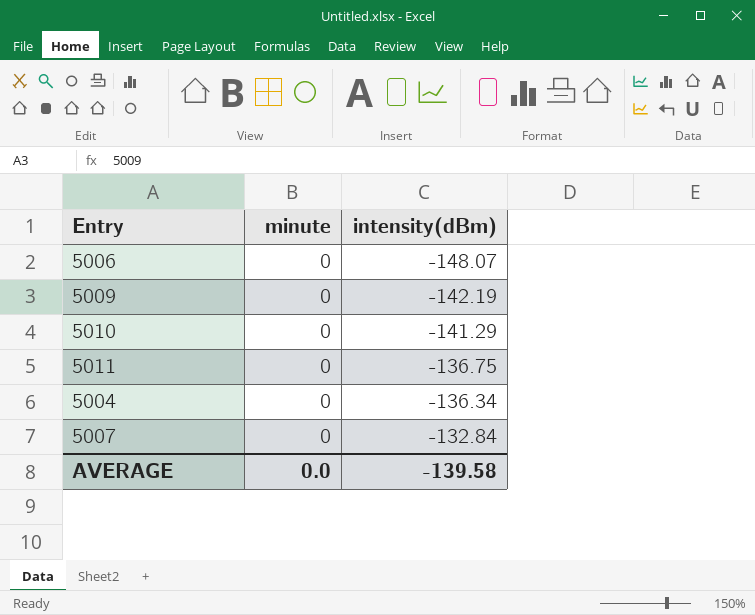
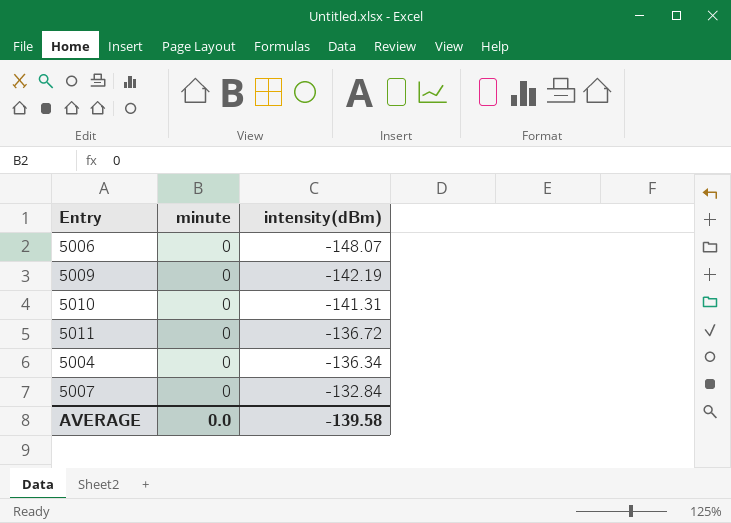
5010 | intensity(dBm): -141.29 -> -141.31
5011 | intensity(dBm): -136.75 -> -136.72

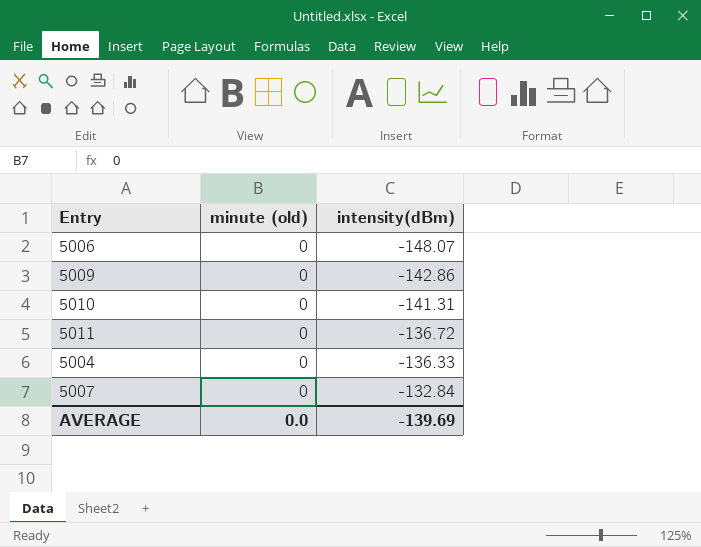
column name: minute -> minute (old)
5009 | intensity(dBm): -142.19 -> -142.86
5004 | intensity(dBm): -136.34 -> -136.33
AVERAGE | intensity(dBm): -139.58 -> -139.69

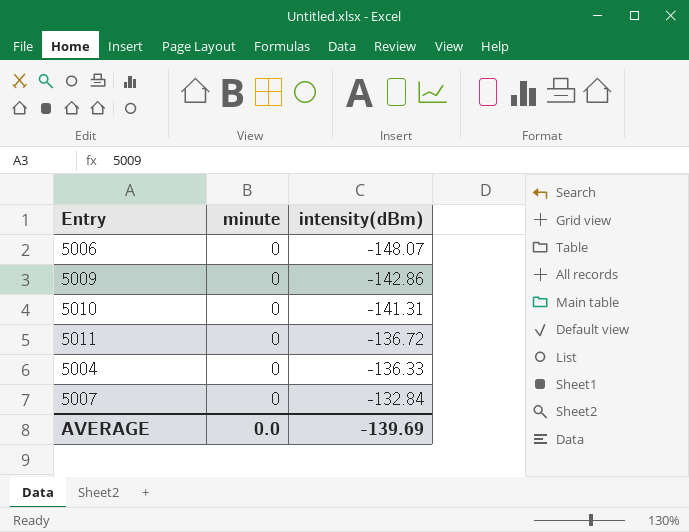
column name: minute (old) -> minute

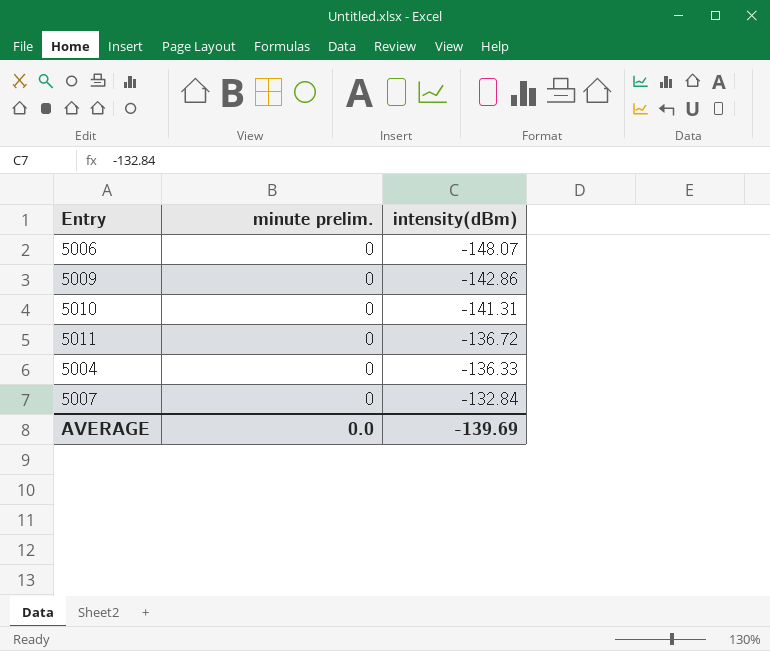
column name: minute -> minute prelim.

